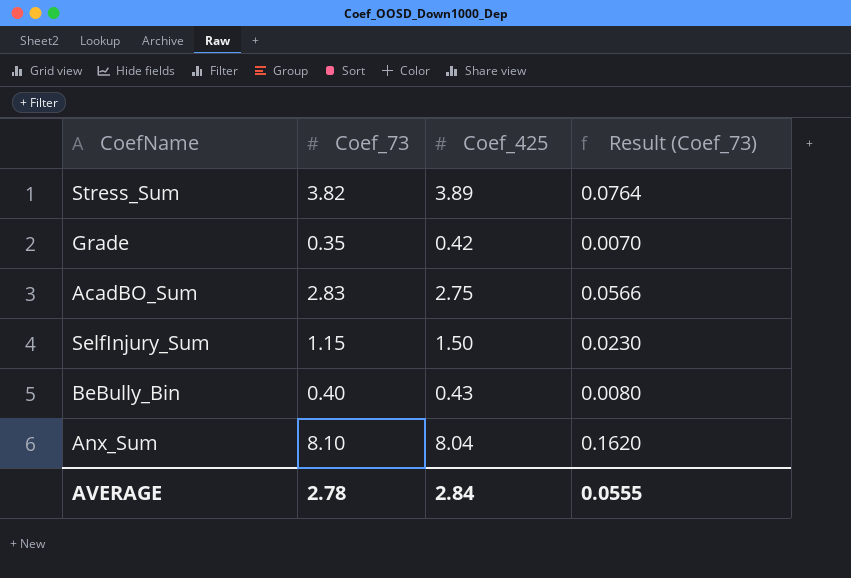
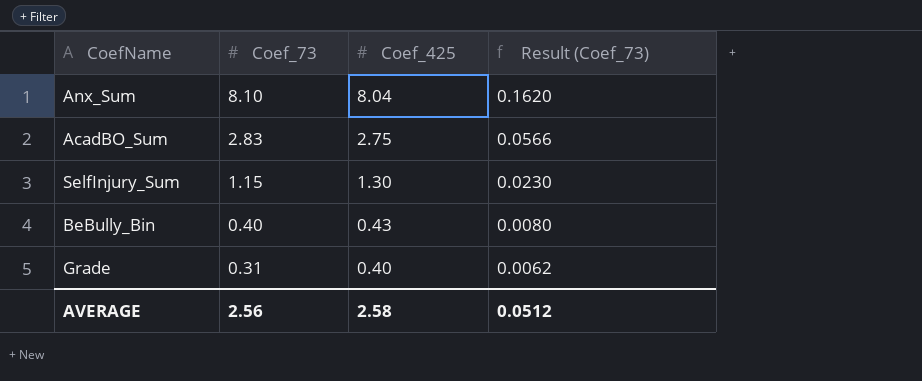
row order: none -> Coef_73 descending
row Stress_Sum: 3.82 | 3.89 | 0.0764 -> none
SelfInjury_Sum | Coef_425: 1.50 -> 1.30
Grade | Coef_73: 0.35 -> 0.31
Grade | Coef_425: 0.42 -> 0.40
Grade | Result (Coef_73): 0.0070 -> 0.0062
AVERAGE | Coef_73: 2.78 -> 2.56
AVERAGE | Coef_425: 2.84 -> 2.58
AVERAGE | Result (Coef_73): 0.0555 -> 0.0512

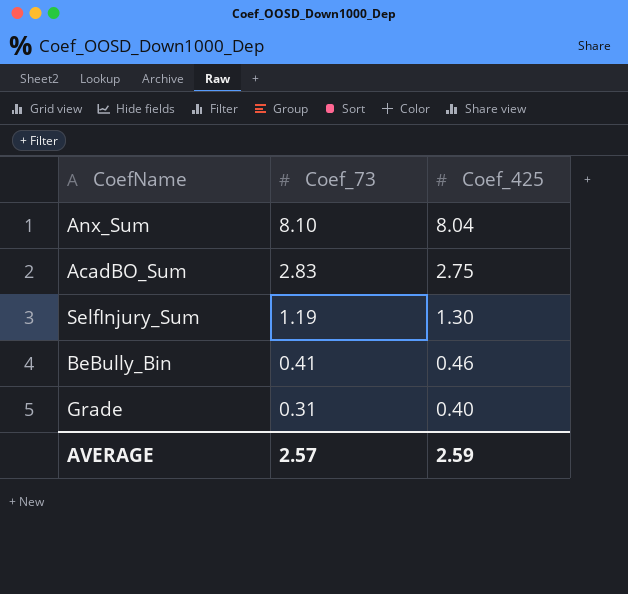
column Result (Coef_73) | formula: [Coef_73] * 0.02 -> none
SelfInjury_Sum | Coef_73: 1.15 -> 1.19
BeBully_Bin | Coef_73: 0.40 -> 0.41
BeBully_Bin | Coef_425: 0.43 -> 0.46
AVERAGE | Coef_73: 2.56 -> 2.57
AVERAGE | Coef_425: 2.58 -> 2.59

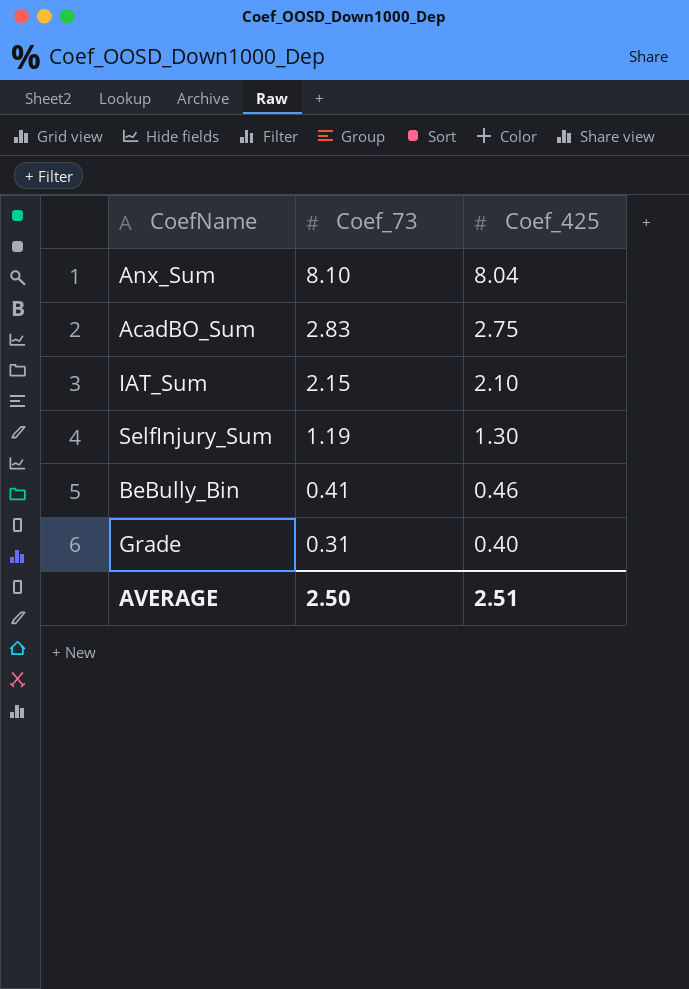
row IAT_Sum: none -> 2.15 | 2.10
AVERAGE | Coef_73: 2.57 -> 2.50
AVERAGE | Coef_425: 2.59 -> 2.51

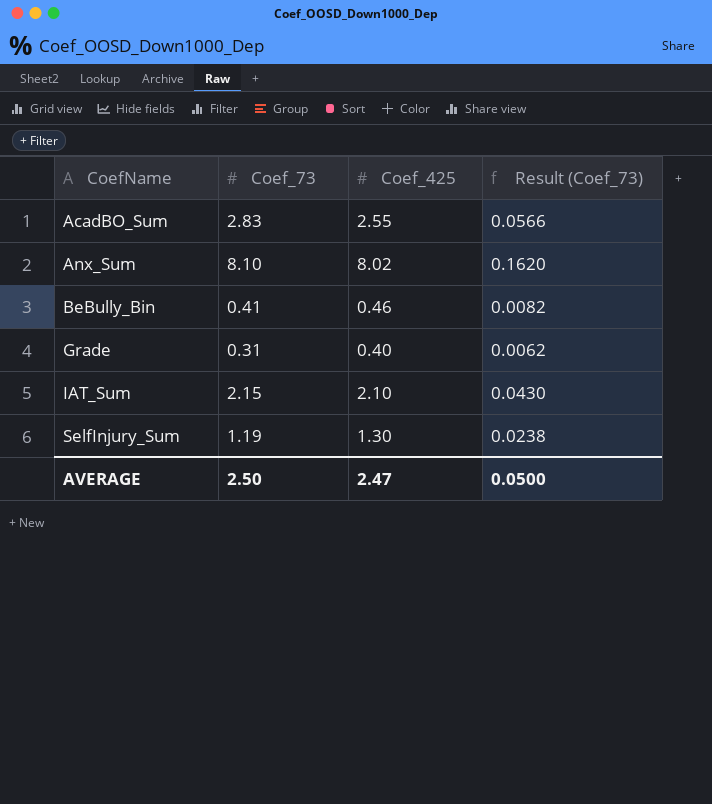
row order: Coef_73 descending -> CoefName ascending
column Result (Coef_73) | formula: none -> [Coef_73] * 0.02
AcadBO_Sum | Coef_425: 2.75 -> 2.55
Anx_Sum | Coef_425: 8.04 -> 8.02
AVERAGE | Coef_425: 2.51 -> 2.47

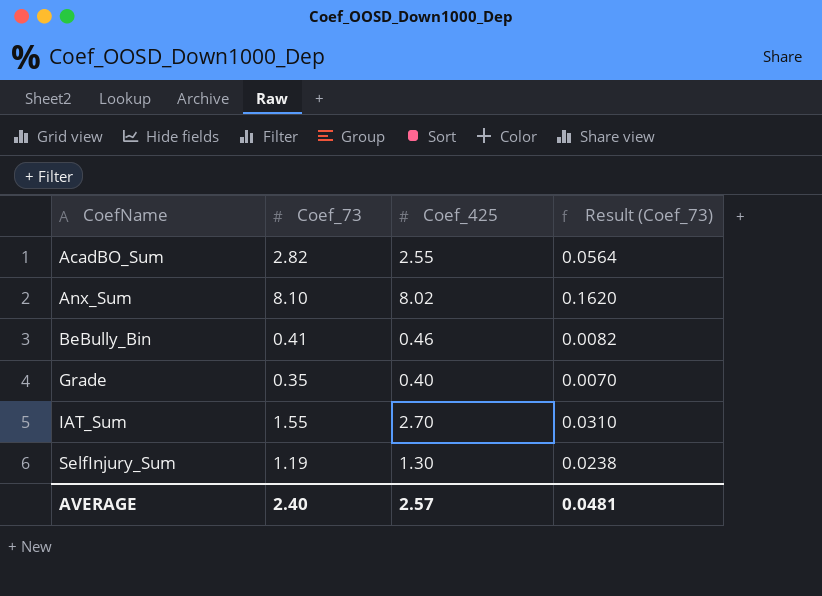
AcadBO_Sum | Coef_73: 2.83 -> 2.82
AcadBO_Sum | Result (Coef_73): 0.0566 -> 0.0564
Grade | Coef_73: 0.31 -> 0.35
Grade | Result (Coef_73): 0.0062 -> 0.0070
IAT_Sum | Coef_73: 2.15 -> 1.55
IAT_Sum | Coef_425: 2.10 -> 2.70
IAT_Sum | Result (Coef_73): 0.0430 -> 0.0310
AVERAGE | Coef_73: 2.50 -> 2.40
AVERAGE | Coef_425: 2.47 -> 2.57
AVERAGE | Result (Coef_73): 0.0500 -> 0.0481

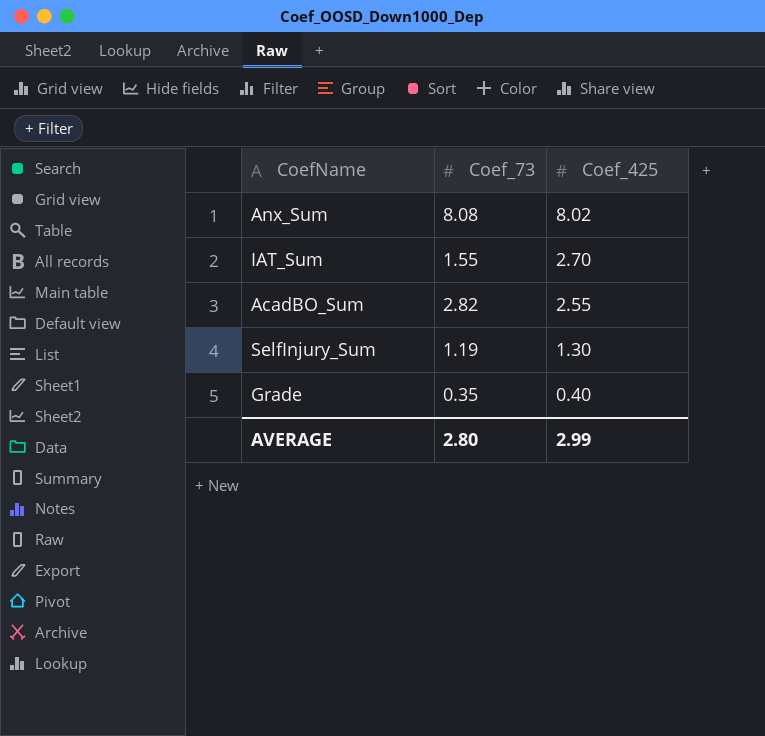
row order: CoefName ascending -> Coef_425 descending
column Result (Coef_73) | formula: [Coef_73] * 0.02 -> none
row BeBully_Bin: 0.41 | 0.46 | 0.0082 -> none
Anx_Sum | Coef_73: 8.10 -> 8.08
AVERAGE | Coef_73: 2.40 -> 2.80
AVERAGE | Coef_425: 2.57 -> 2.99

